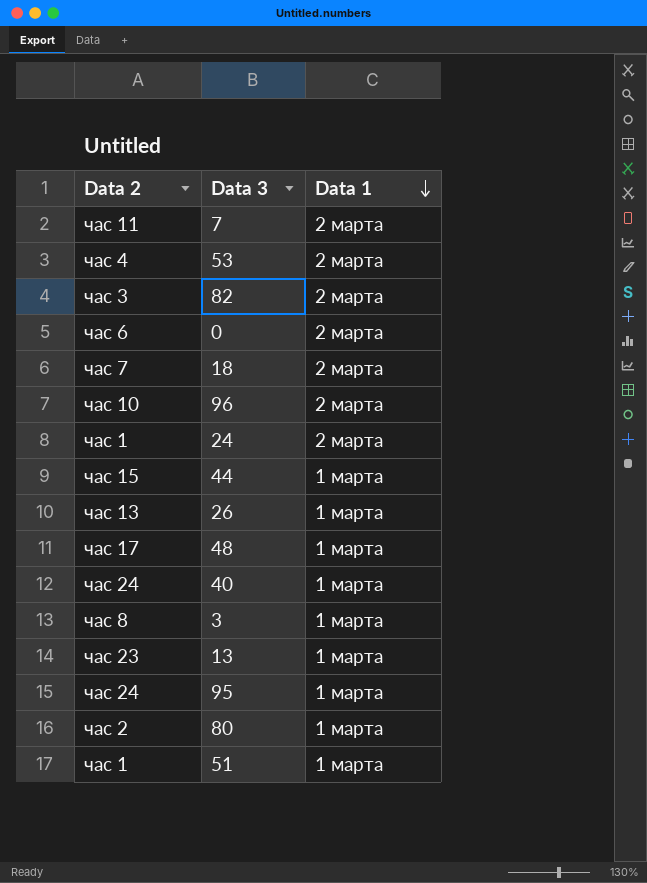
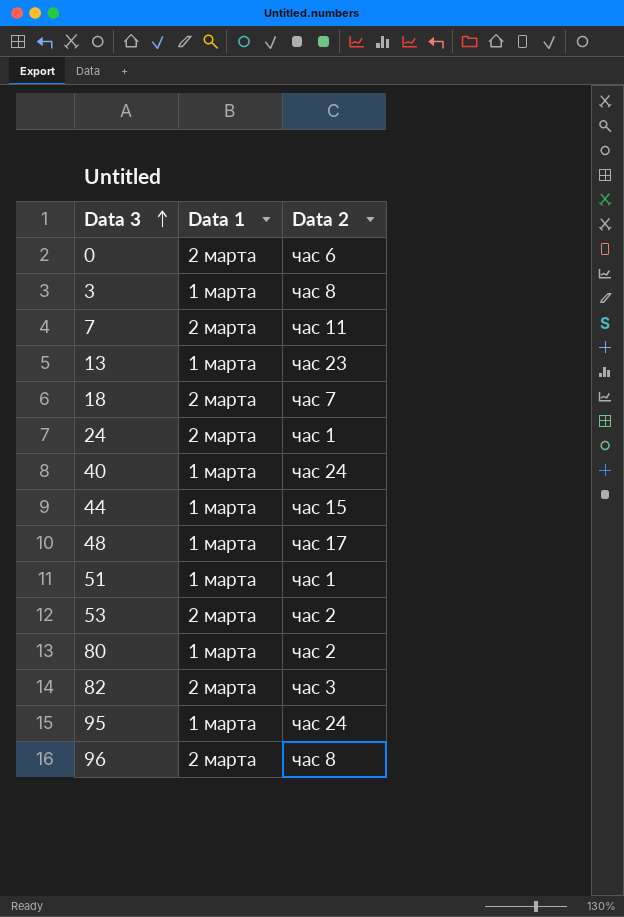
row order: Data 1 descending -> Data 3 ascending
column Data 2 | position: 1 -> 3
row 26: час 13 | 1 марта -> none
53 | Data 2: час 4 -> час 2
96 | Data 2: час 10 -> час 8

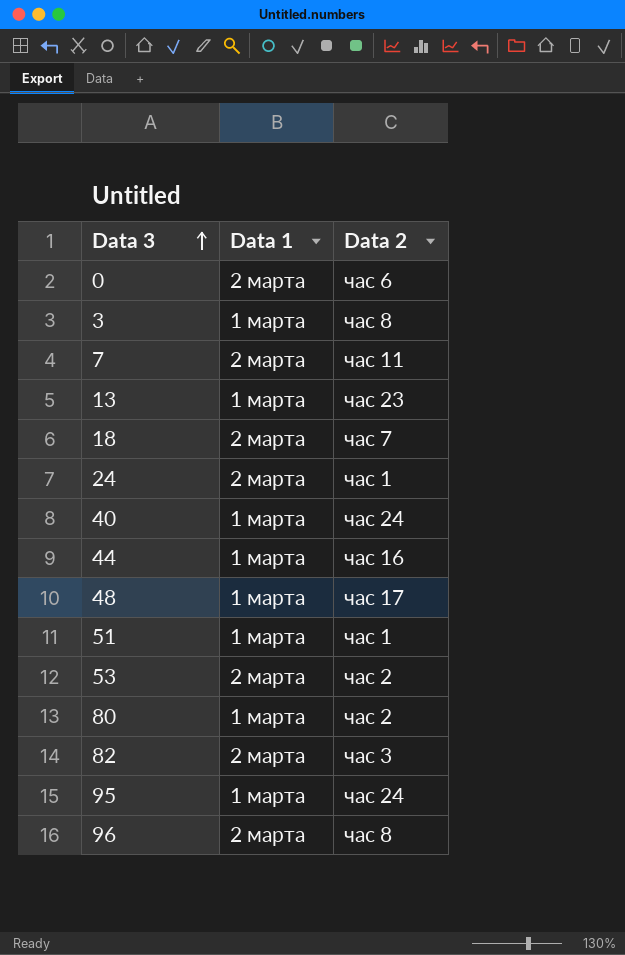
44 | Data 2: час 15 -> час 16

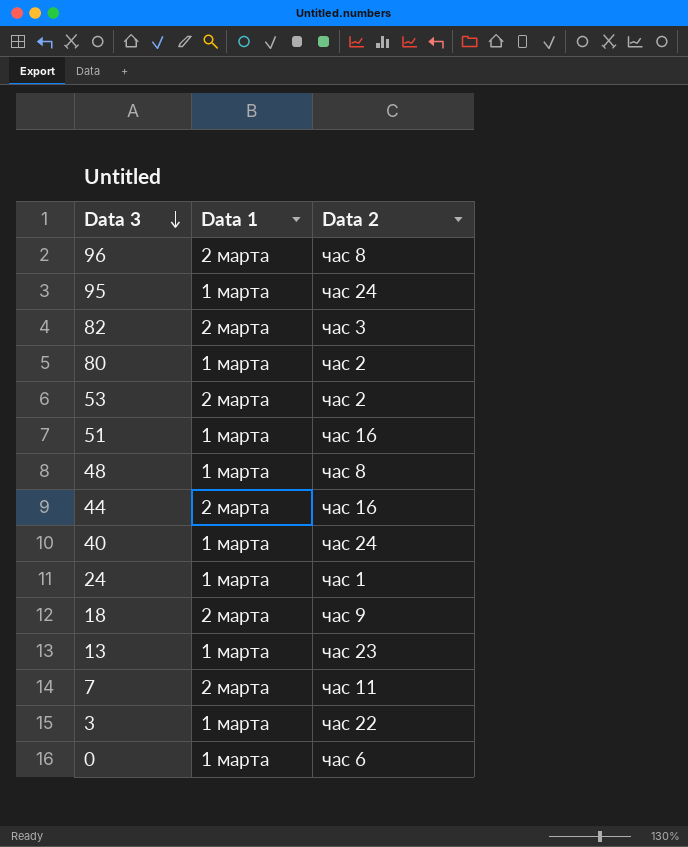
row order: Data 3 ascending -> Data 3 descending
51 | Data 2: час 1 -> час 16
48 | Data 2: час 17 -> час 8
44 | Data 1: 1 марта -> 2 марта
24 | Data 1: 2 марта -> 1 марта
18 | Data 2: час 7 -> час 9
3 | Data 2: час 8 -> час 22
0 | Data 1: 2 марта -> 1 марта

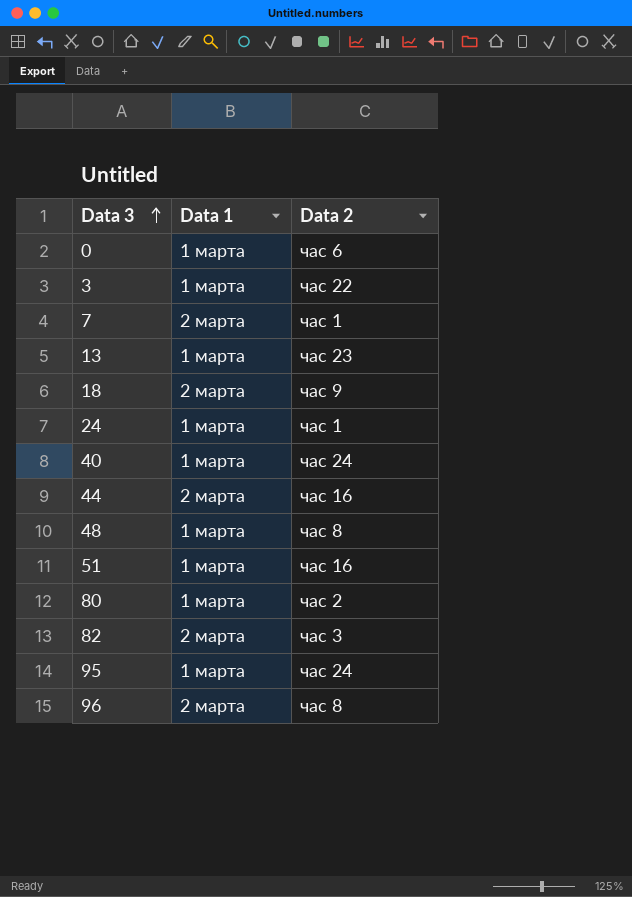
row order: Data 3 descending -> Data 3 ascending
row 53: 2 марта | час 2 -> none
7 | Data 2: час 11 -> час 1

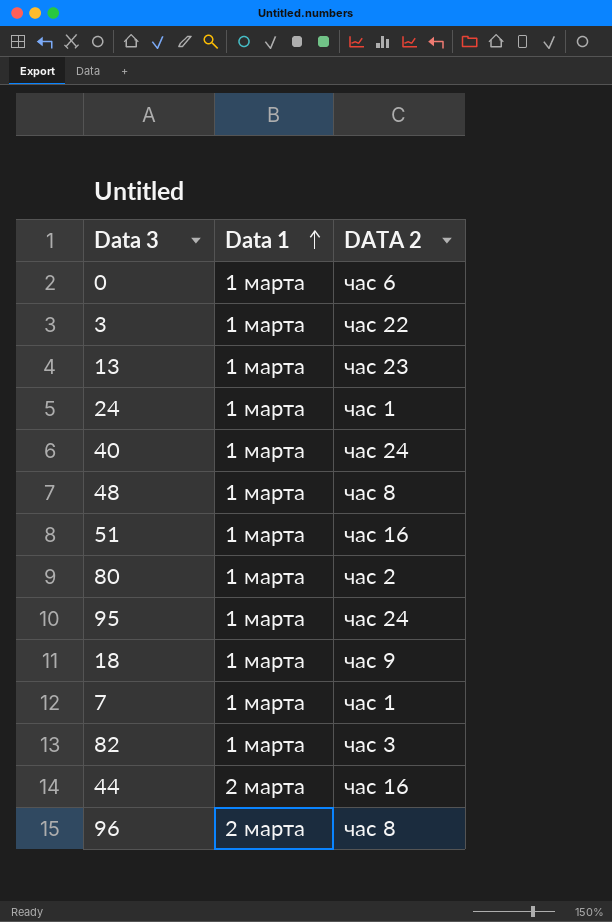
row order: Data 3 ascending -> Data 1 ascending
column name: Data 2 -> DATA 2
18 | Data 1: 2 марта -> 1 марта
7 | Data 1: 2 марта -> 1 марта
82 | Data 1: 2 марта -> 1 марта

